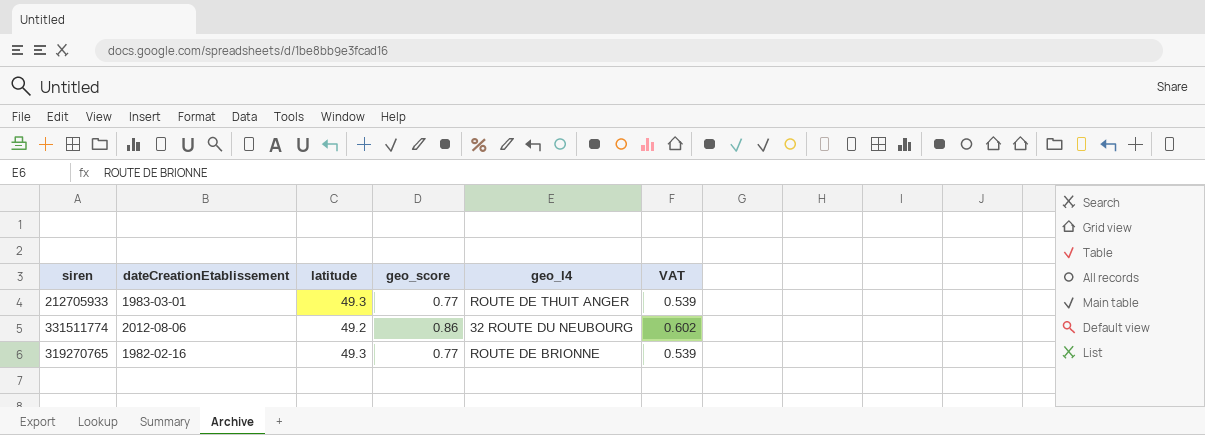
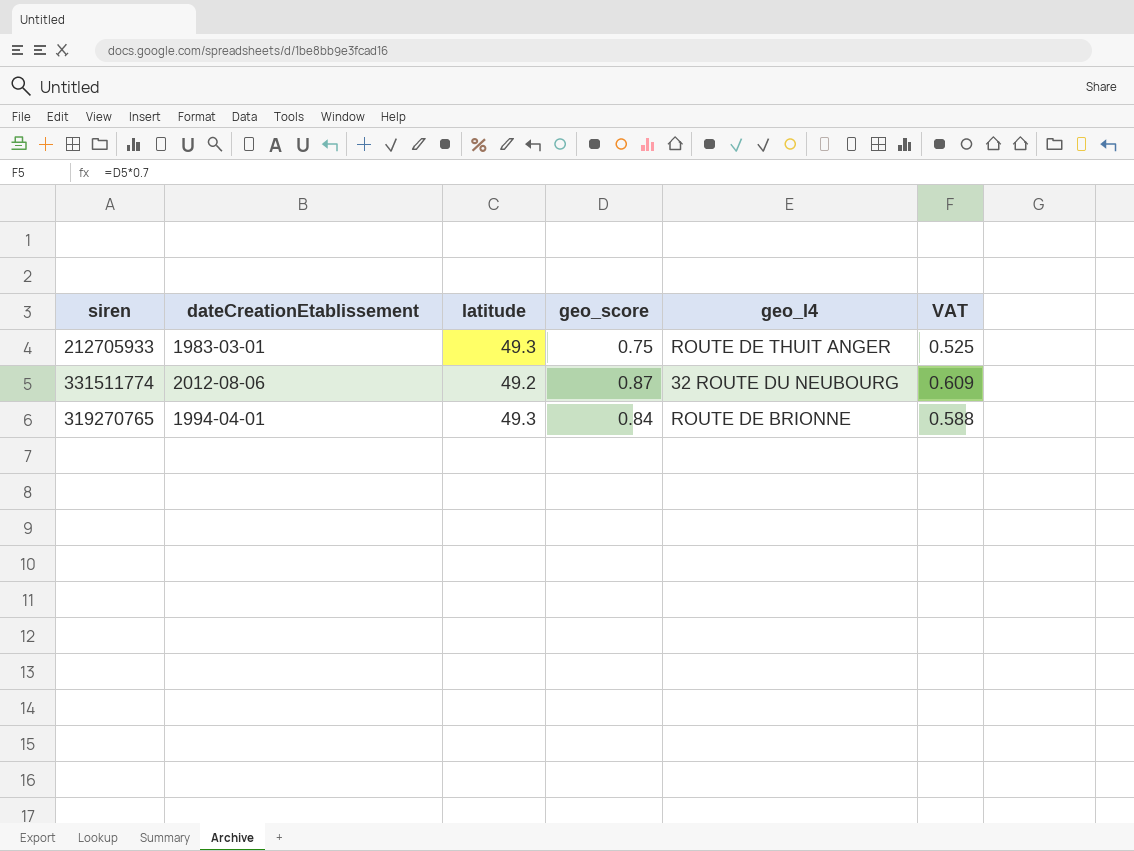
212705933 | geo_score: 0.77 -> 0.75
212705933 | VAT: 0.539 -> 0.525
331511774 | geo_score: 0.86 -> 0.87
331511774 | VAT: 0.602 -> 0.609
319270765 | dateCreationEtablissement: 1982-02-16 -> 1994-04-01
319270765 | geo_score: 0.77 -> 0.84
319270765 | VAT: 0.539 -> 0.588

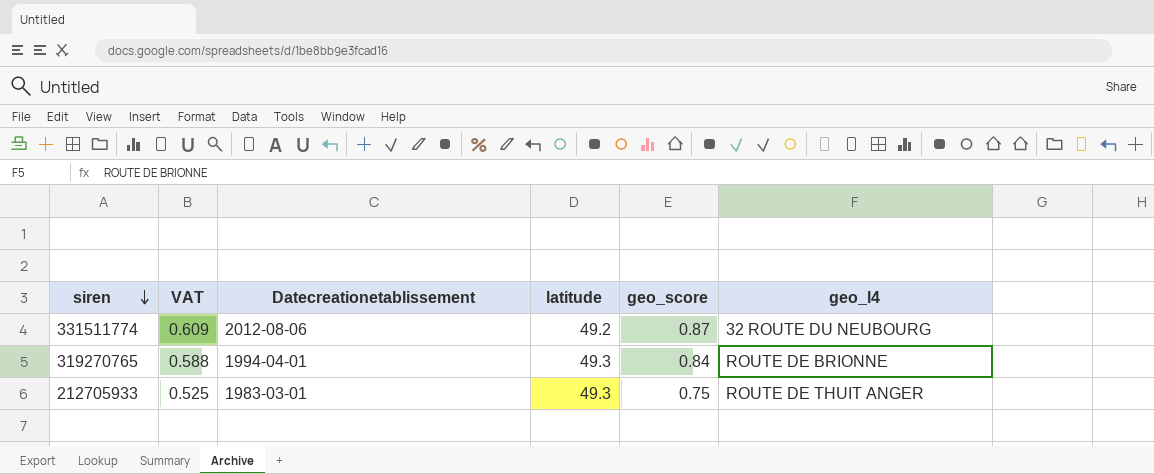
row order: none -> siren descending
column VAT | position: 6 -> 2
column name: dateCreationEtablissement -> Datecreationetablissement

